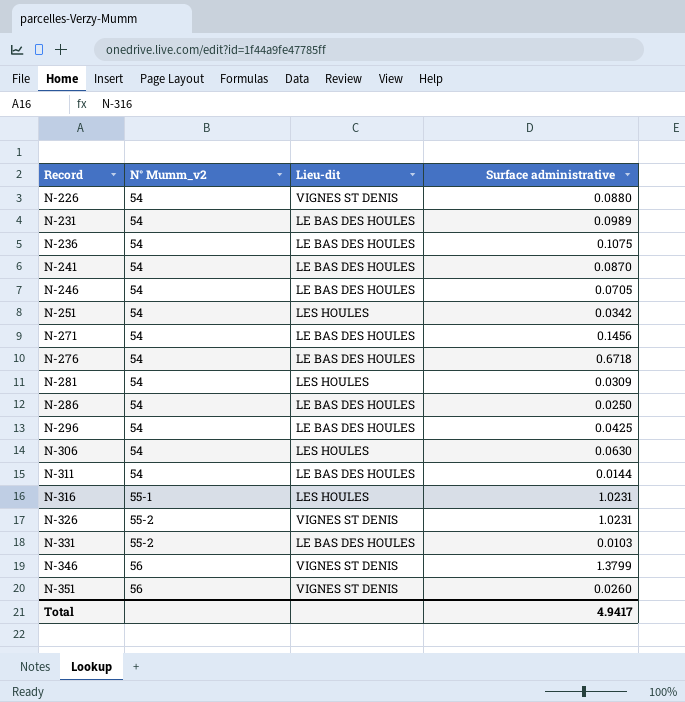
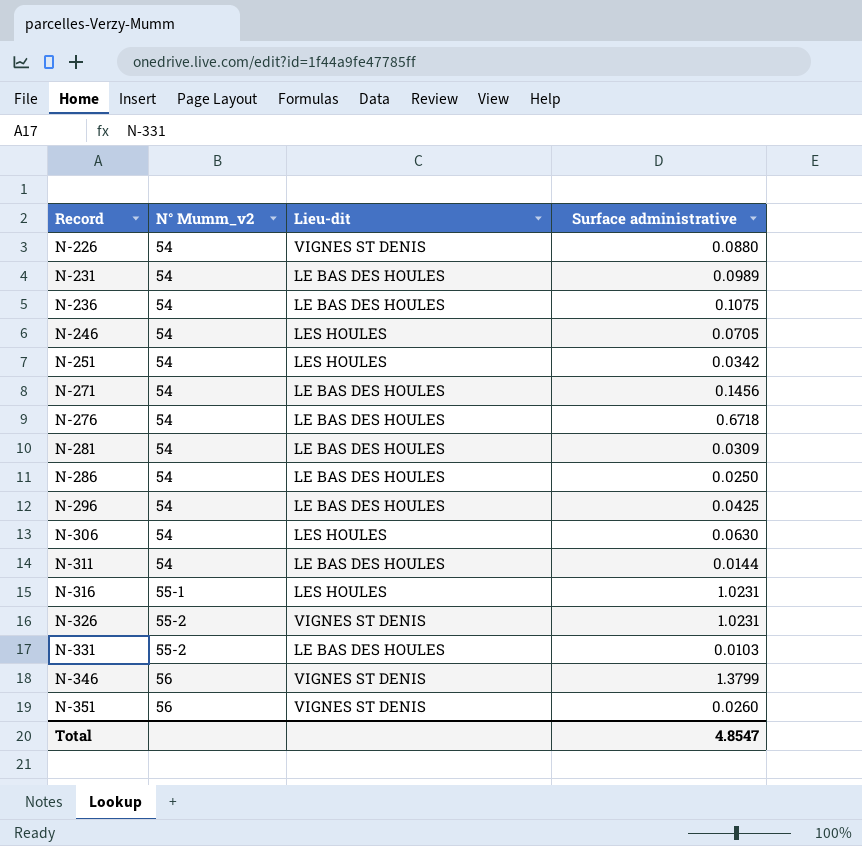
row N-241: 54 | LE BAS DES HOULES | 0.0870 -> none
N-246 | Lieu-dit: LE BAS DES HOULES -> LES HOULES
N-281 | Lieu-dit: LES HOULES -> LE BAS DES HOULES
Total | Surface administrative: 4.9417 -> 4.8547

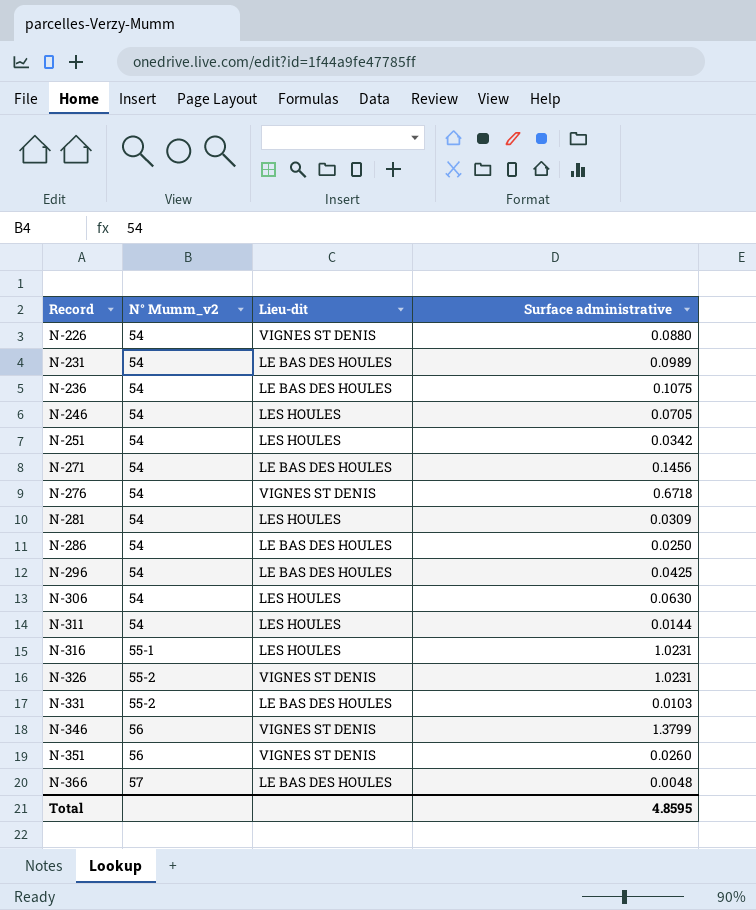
N-276 | Lieu-dit: LE BAS DES HOULES -> VIGNES ST DENIS
N-281 | Lieu-dit: LE BAS DES HOULES -> LES HOULES
N-311 | Lieu-dit: LE BAS DES HOULES -> LES HOULES
row N-366: none -> 57 | LE BAS DES HOULES | 0.0048
Total | Surface administrative: 4.8547 -> 4.8595

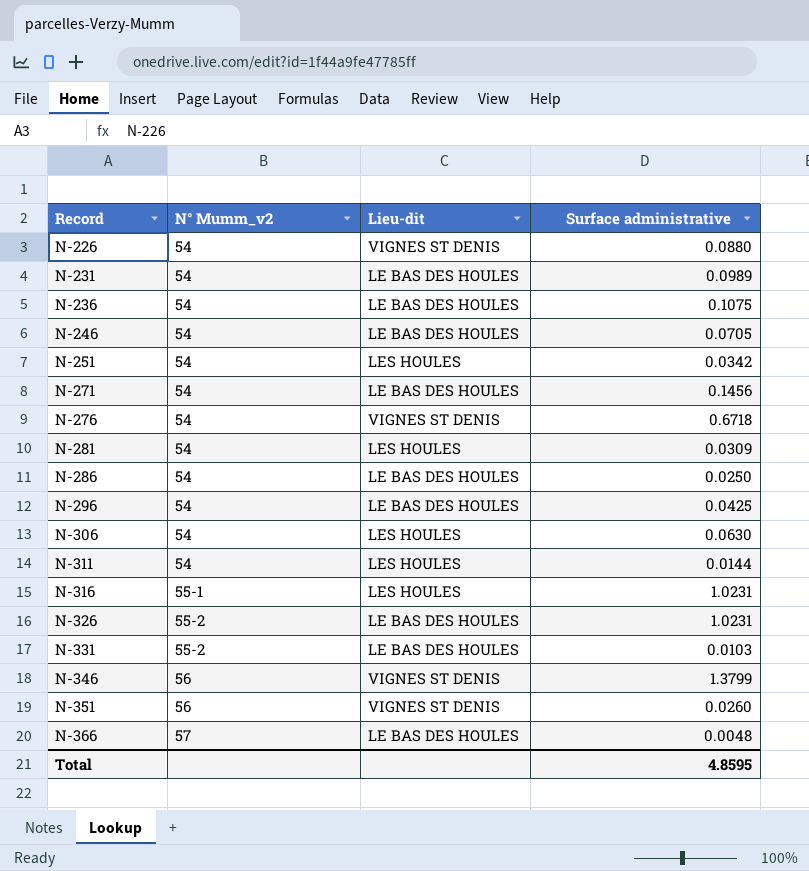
N-246 | Lieu-dit: LES HOULES -> LE BAS DES HOULES
N-326 | Lieu-dit: VIGNES ST DENIS -> LE BAS DES HOULES

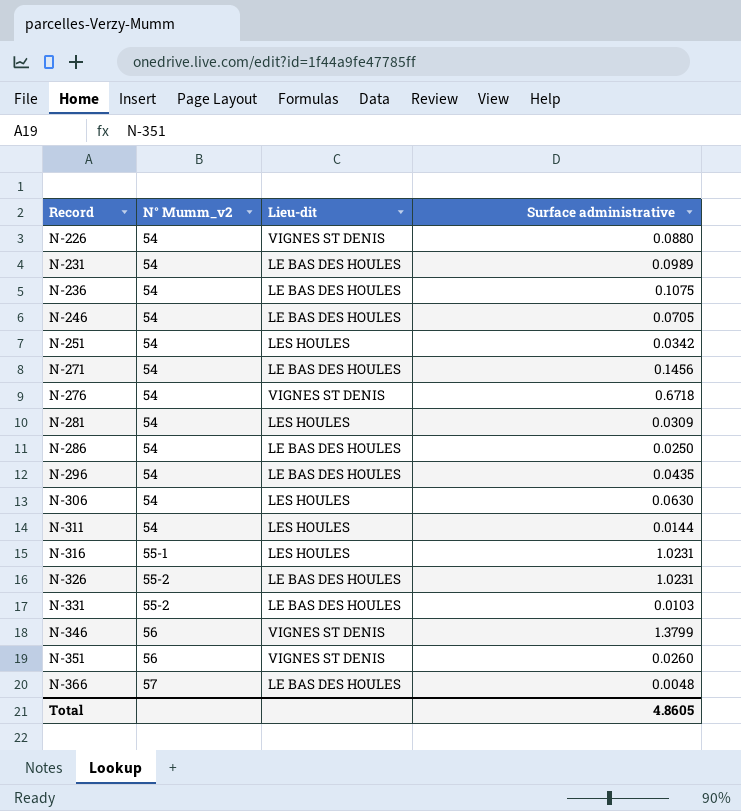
N-296 | Surface administrative: 0.0425 -> 0.0435
Total | Surface administrative: 4.8595 -> 4.8605

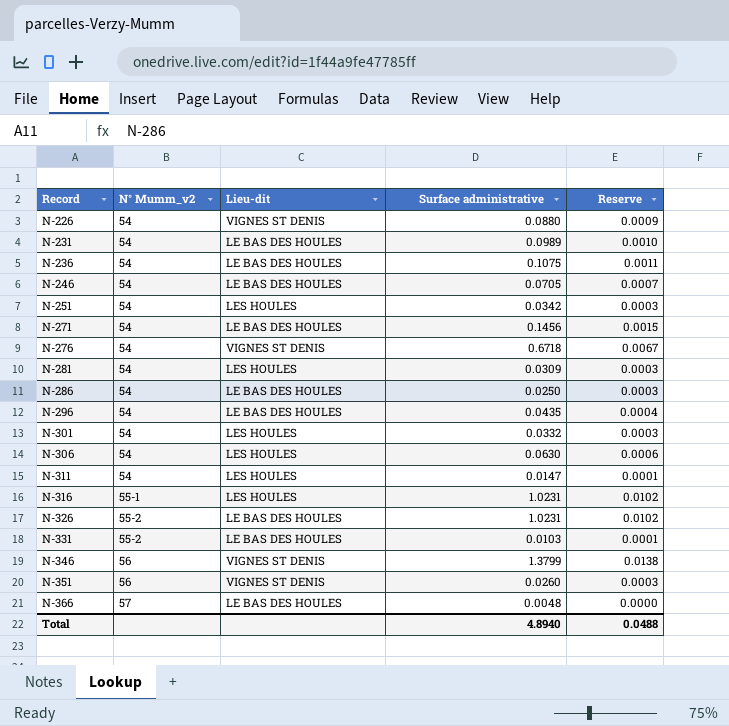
column Reserve | formula: none -> [Surface administrative] * 0.01
row N-301: none -> 54 | LES HOULES | 0.0332 | 0.0003
N-311 | Surface administrative: 0.0144 -> 0.0147
Total | Surface administrative: 4.8605 -> 4.8940

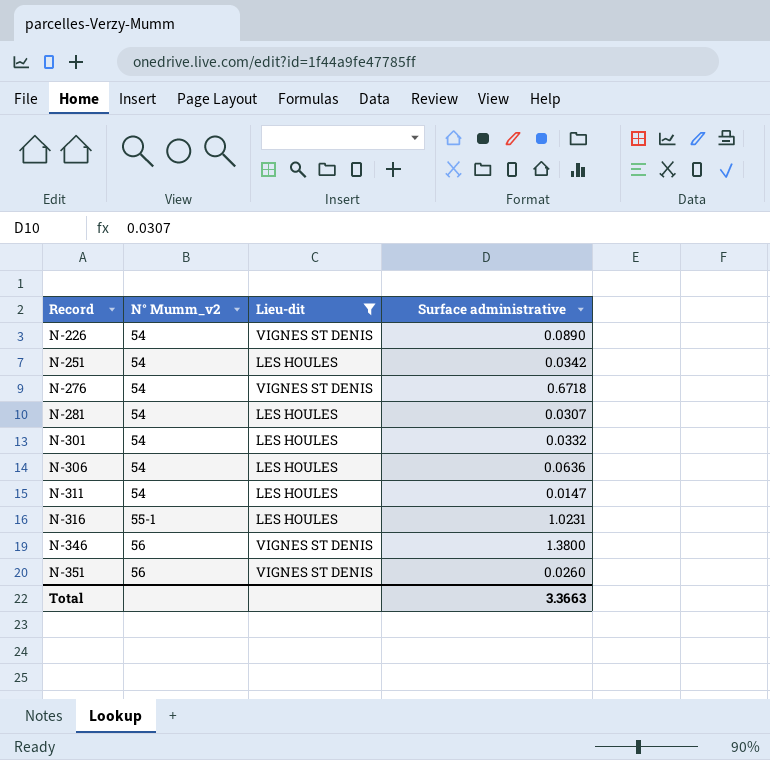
filter: none -> Lieu-dit != LE BAS DES HOULES
column Reserve | formula: [Surface administrative] * 0.01 -> none
N-226 | Surface administrative: 0.0880 -> 0.0890
N-281 | Surface administrative: 0.0309 -> 0.0307
N-306 | Surface administrative: 0.0630 -> 0.0636
N-346 | Surface administrative: 1.3799 -> 1.3800
Total | Surface administrative: 4.8940 -> 3.3663

